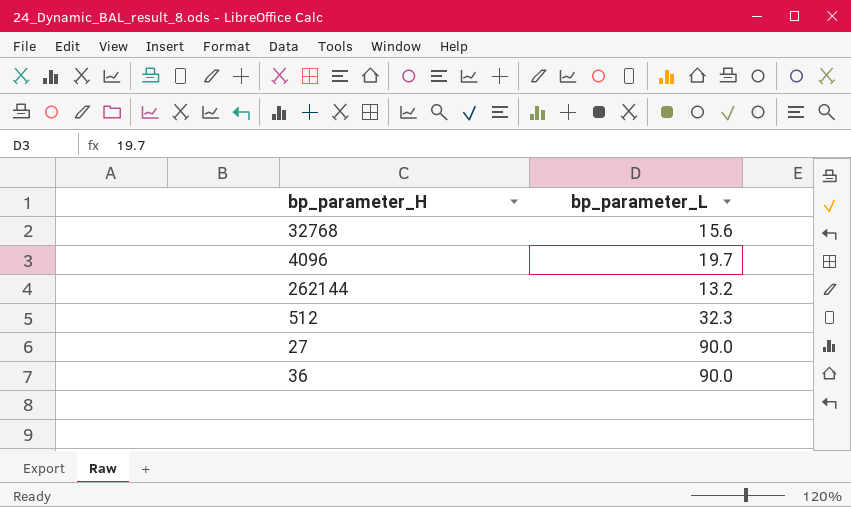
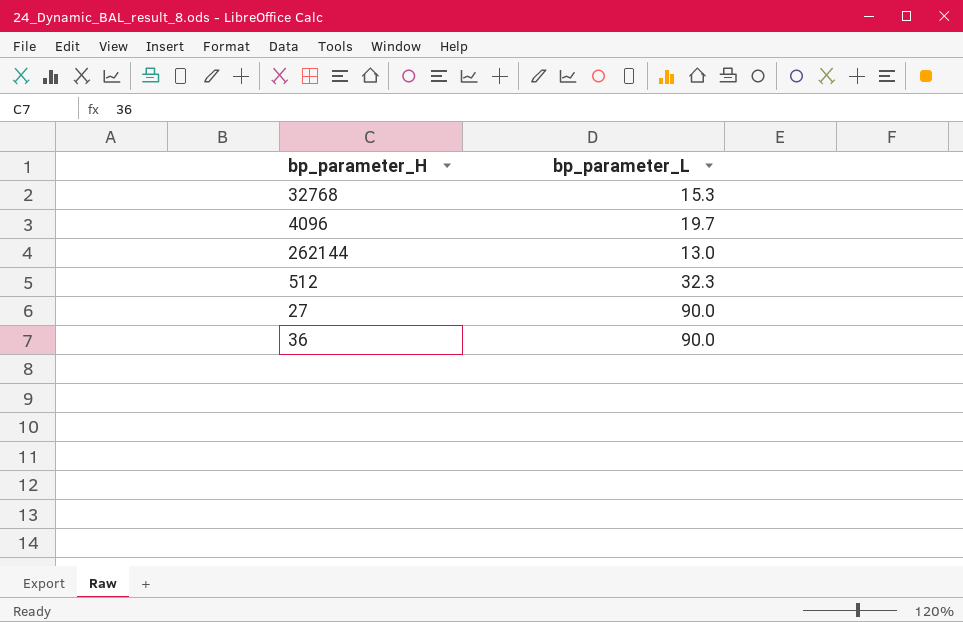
32768 | bp_parameter_L: 15.6 -> 15.3
262144 | bp_parameter_L: 13.2 -> 13.0

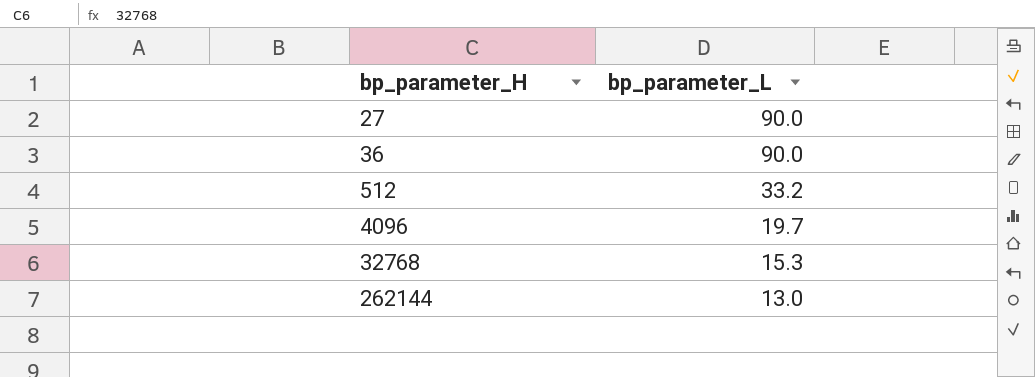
row order: none -> bp_parameter_H ascending
512 | bp_parameter_L: 32.3 -> 33.2

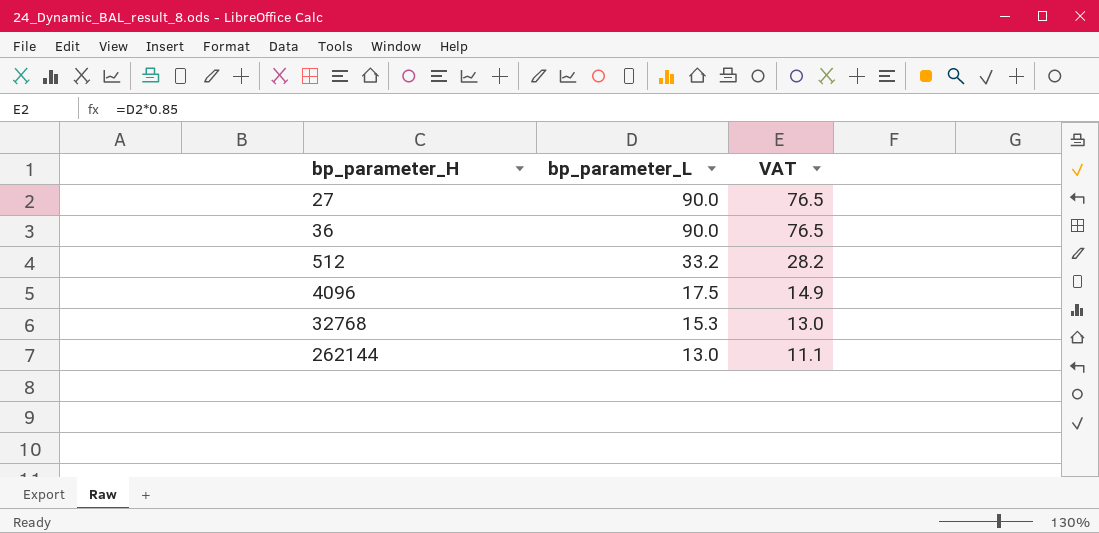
column VAT | formula: none -> [bp_parameter_L] * 0.85
4096 | bp_parameter_L: 19.7 -> 17.5

